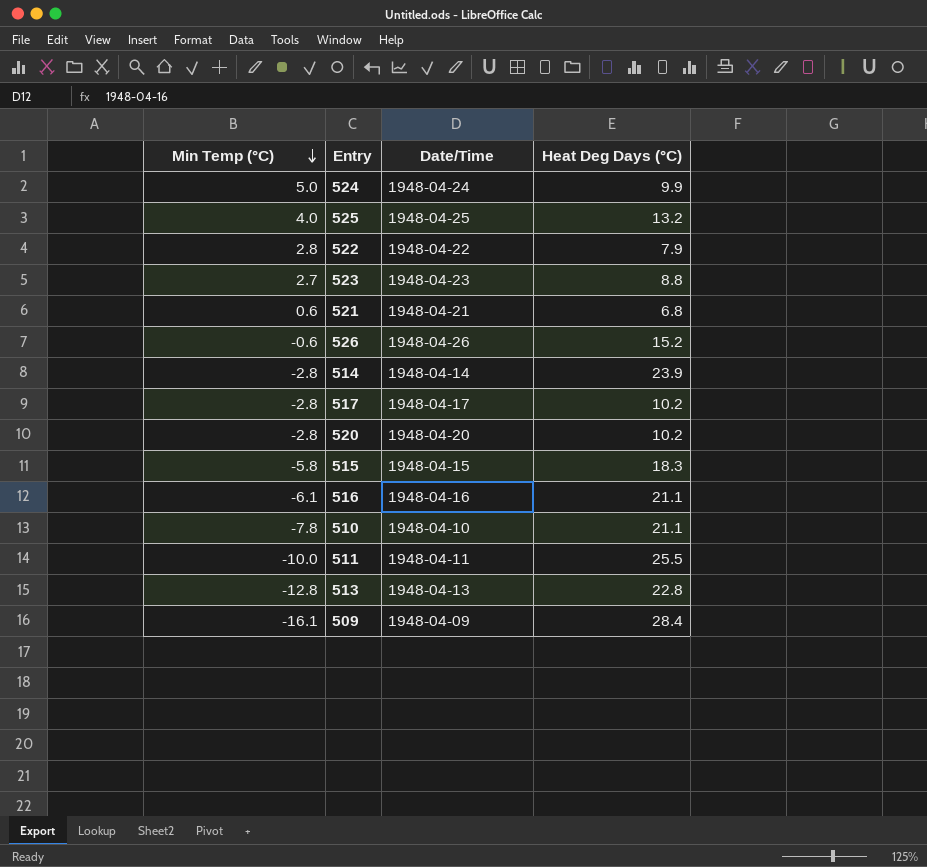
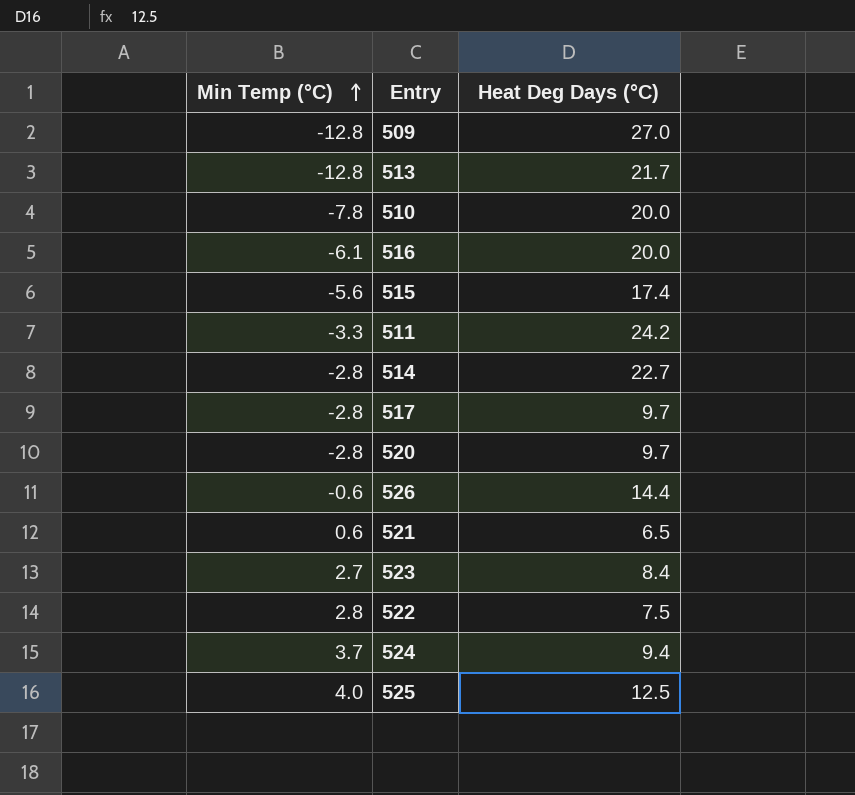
row order: Min Temp (°C) descending -> Min Temp (°C) ascending
column Date/Time | position: 3 -> none
509 | Min Temp (°C): -16.1 -> -12.8
509 | Heat Deg Days (°C): 28.4 -> 27.0
513 | Heat Deg Days (°C): 22.8 -> 21.7
510 | Heat Deg Days (°C): 21.1 -> 20.0
516 | Heat Deg Days (°C): 21.1 -> 20.0
515 | Min Temp (°C): -5.8 -> -5.6
515 | Heat Deg Days (°C): 18.3 -> 17.4
511 | Min Temp (°C): -10.0 -> -3.3
511 | Heat Deg Days (°C): 25.5 -> 24.2
514 | Heat Deg Days (°C): 23.9 -> 22.7
517 | Heat Deg Days (°C): 10.2 -> 9.7
520 | Heat Deg Days (°C): 10.2 -> 9.7
526 | Heat Deg Days (°C): 15.2 -> 14.4
521 | Heat Deg Days (°C): 6.8 -> 6.5
523 | Heat Deg Days (°C): 8.8 -> 8.4
522 | Heat Deg Days (°C): 7.9 -> 7.5
524 | Min Temp (°C): 5.0 -> 3.7
524 | Heat Deg Days (°C): 9.9 -> 9.4
525 | Heat Deg Days (°C): 13.2 -> 12.5

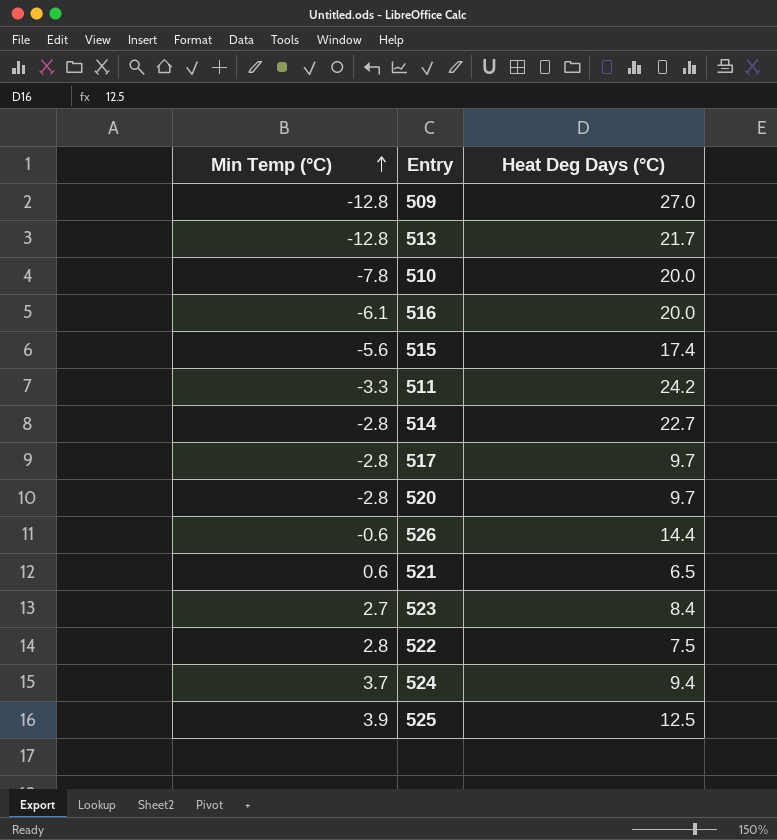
525 | Min Temp (°C): 4.0 -> 3.9

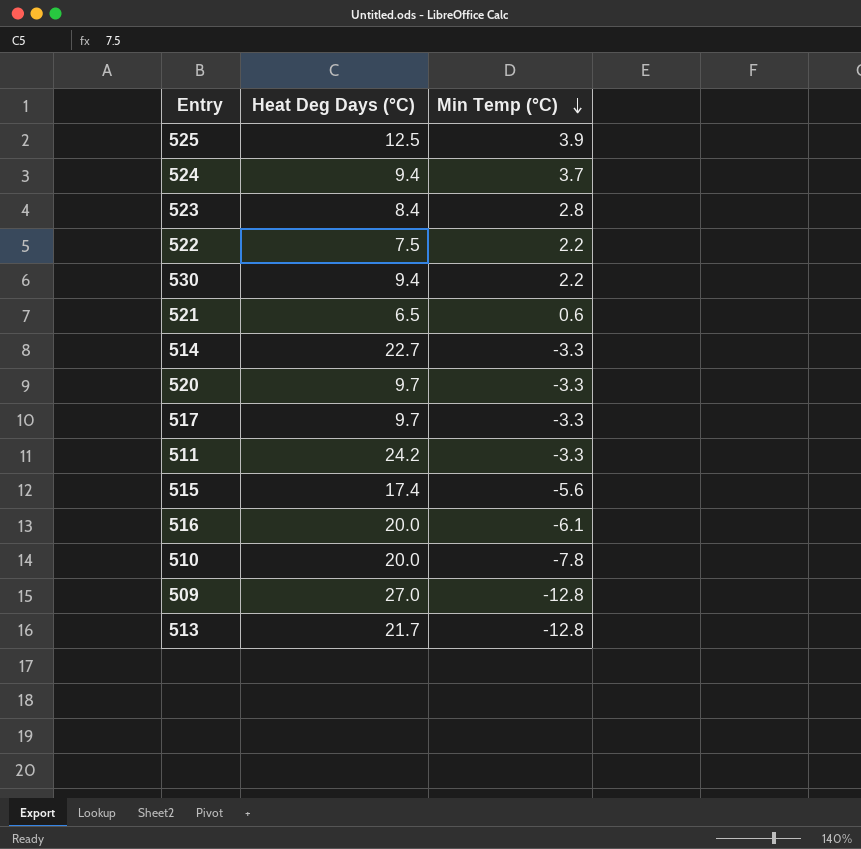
row order: Min Temp (°C) ascending -> Min Temp (°C) descending
column Min Temp (°C) | position: 1 -> 3
row 526: -0.6 | 14.4 -> none
523 | Min Temp (°C): 2.7 -> 2.8
522 | Min Temp (°C): 2.8 -> 2.2
row 530: none -> 9.4 | 2.2
514 | Min Temp (°C): -2.8 -> -3.3
520 | Min Temp (°C): -2.8 -> -3.3
517 | Min Temp (°C): -2.8 -> -3.3

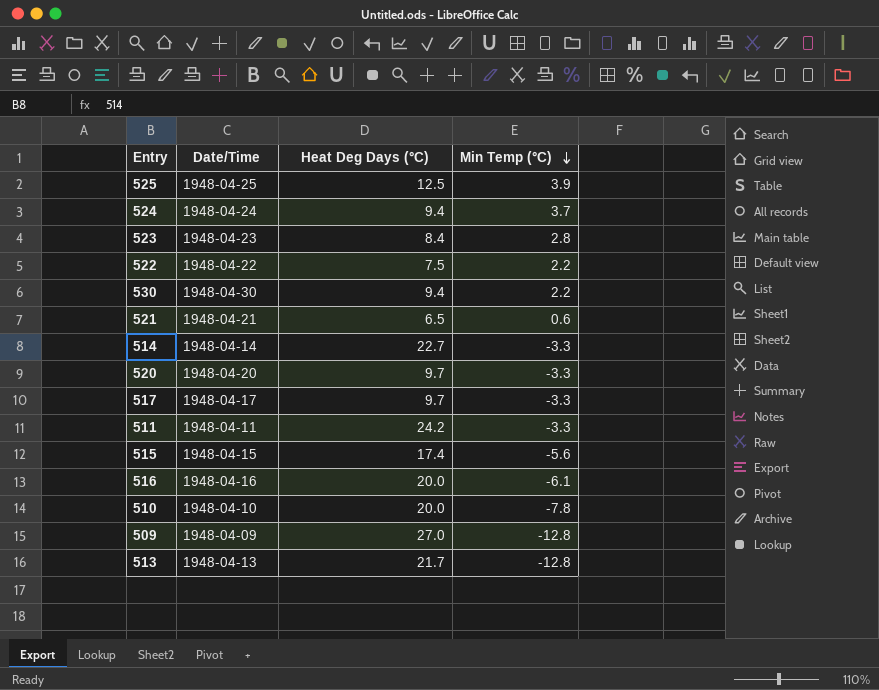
column Date/Time | position: none -> 2

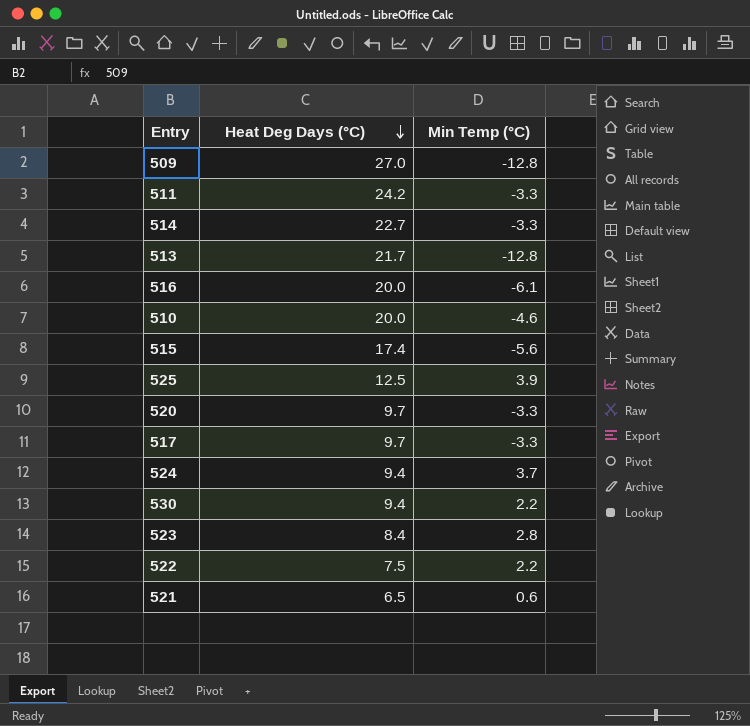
row order: Min Temp (°C) descending -> Heat Deg Days (°C) descending
column Date/Time | position: 2 -> none
510 | Min Temp (°C): -7.8 -> -4.6

